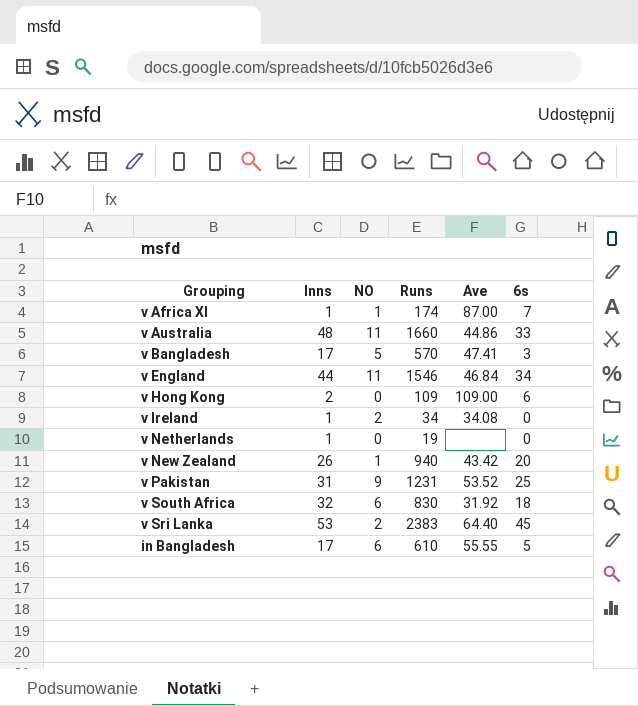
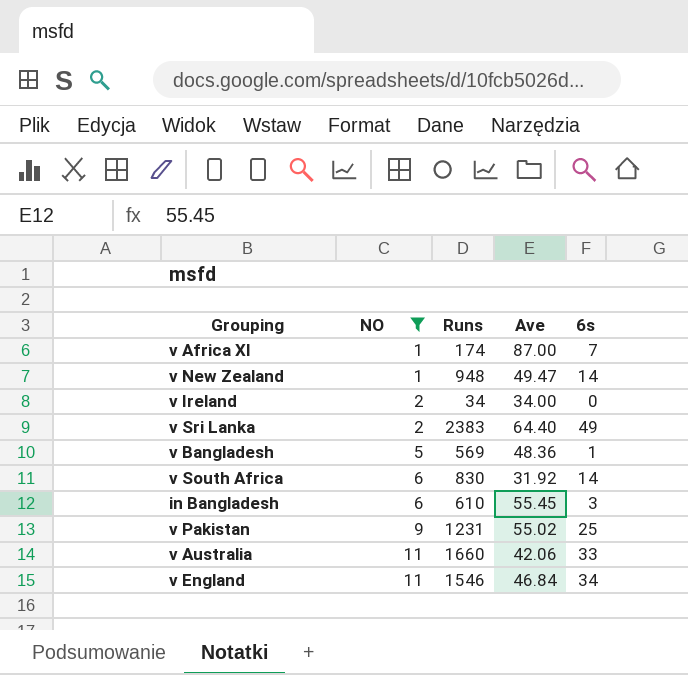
filter: none -> NO != 0
row order: none -> NO ascending
column Inns | position: 2 -> none
v New Zealand | Runs: 940 -> 948
v New Zealand | Ave: 43.42 -> 49.47
v New Zealand | 6s: 20 -> 14
v Ireland | Ave: 34.08 -> 34.00
v Sri Lanka | 6s: 45 -> 49
v Bangladesh | Runs: 570 -> 569
v Bangladesh | Ave: 47.41 -> 48.36
v Bangladesh | 6s: 3 -> 1
v South Africa | 6s: 18 -> 14
in Bangladesh | Ave: 55.55 -> 55.45
in Bangladesh | 6s: 5 -> 3
v Pakistan | Ave: 53.52 -> 55.02
v Australia | Ave: 44.86 -> 42.06

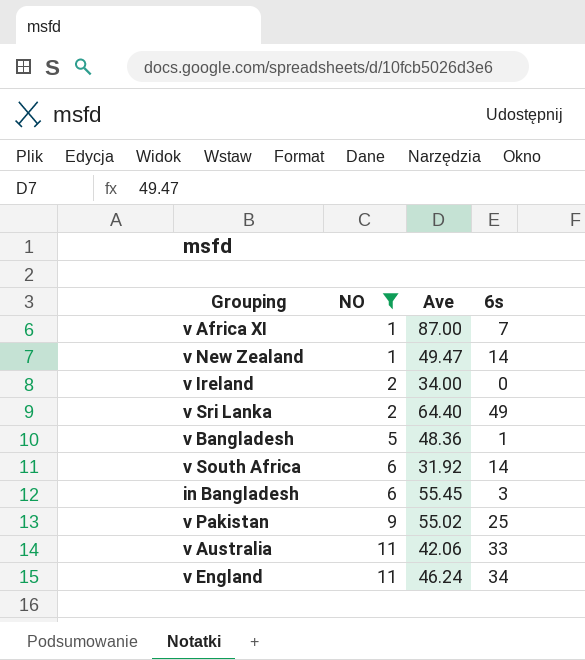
column Runs | position: 3 -> none
v England | Ave: 46.84 -> 46.24

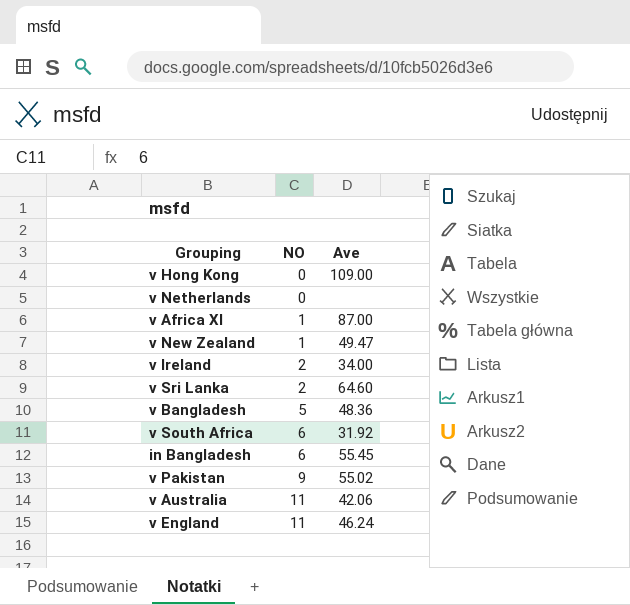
filter: NO != 0 -> none
column 6s | position: 4 -> none
v Sri Lanka | Ave: 64.40 -> 64.60

